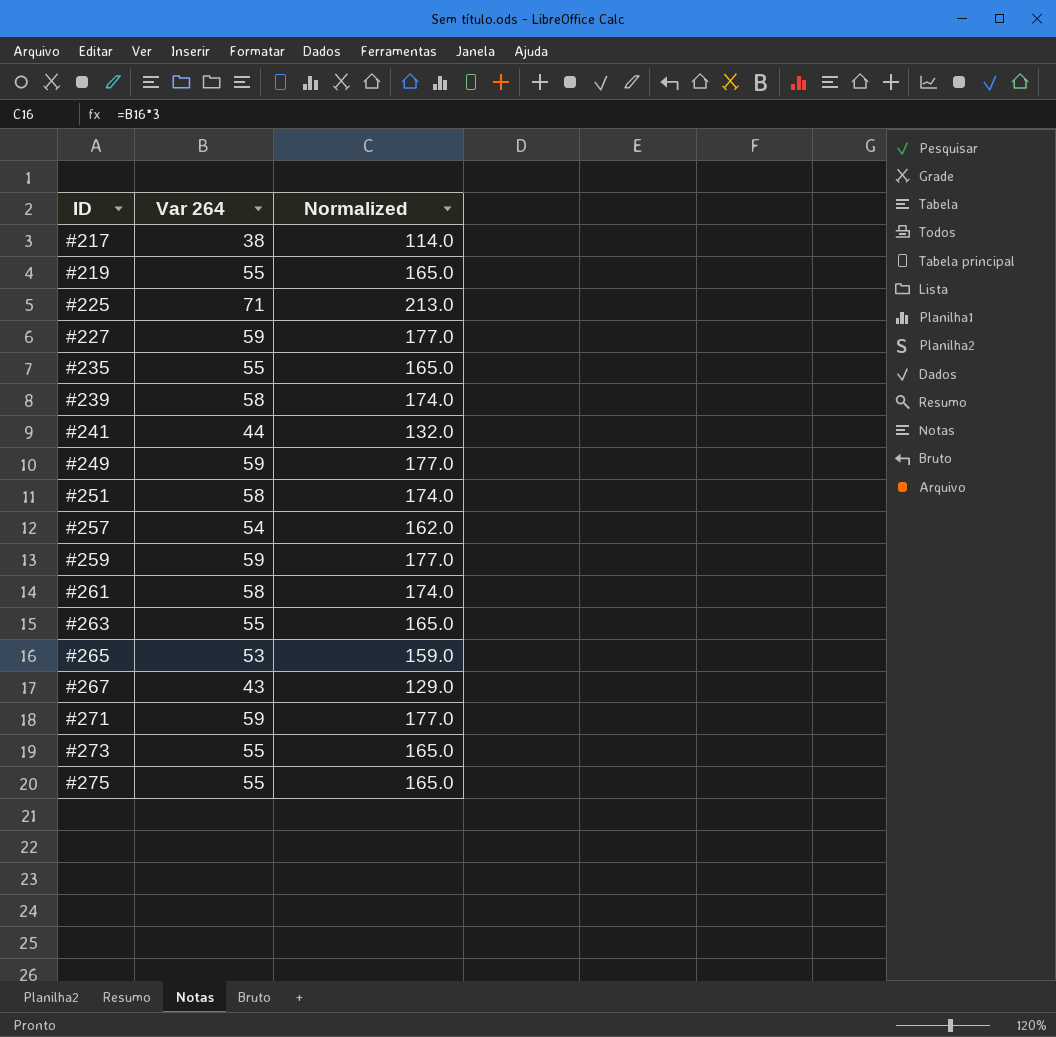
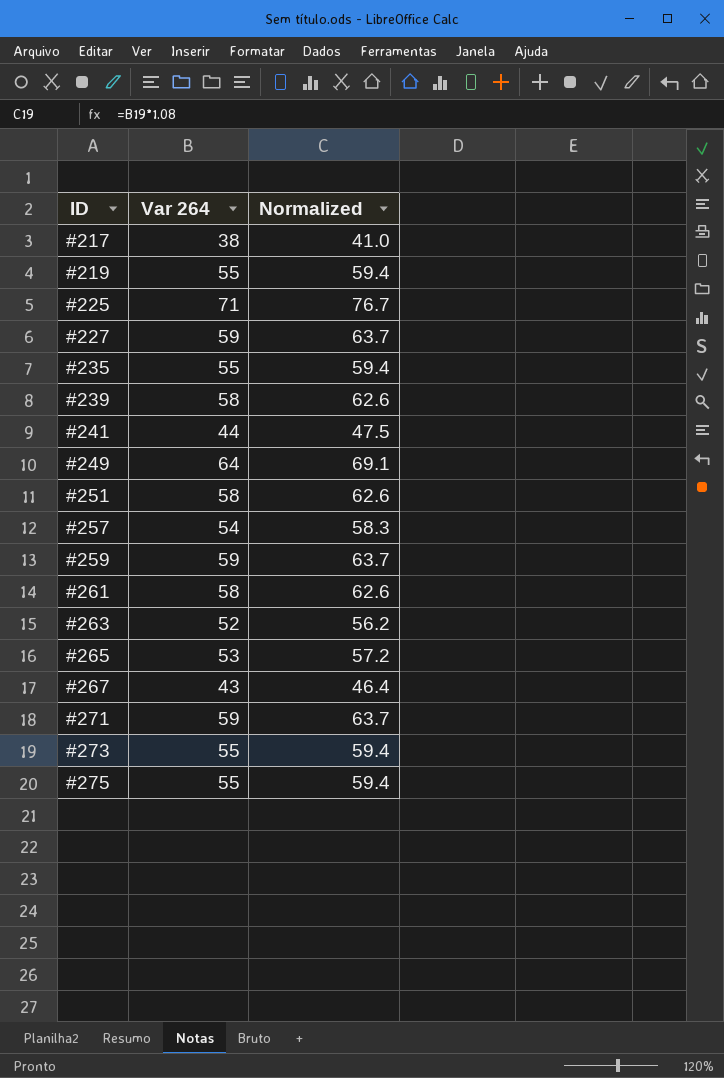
column Normalized | formula: [Var 264] * 3 -> [Var 264] * 1.08
#249 | Var 264: 59 -> 64
#263 | Var 264: 55 -> 52

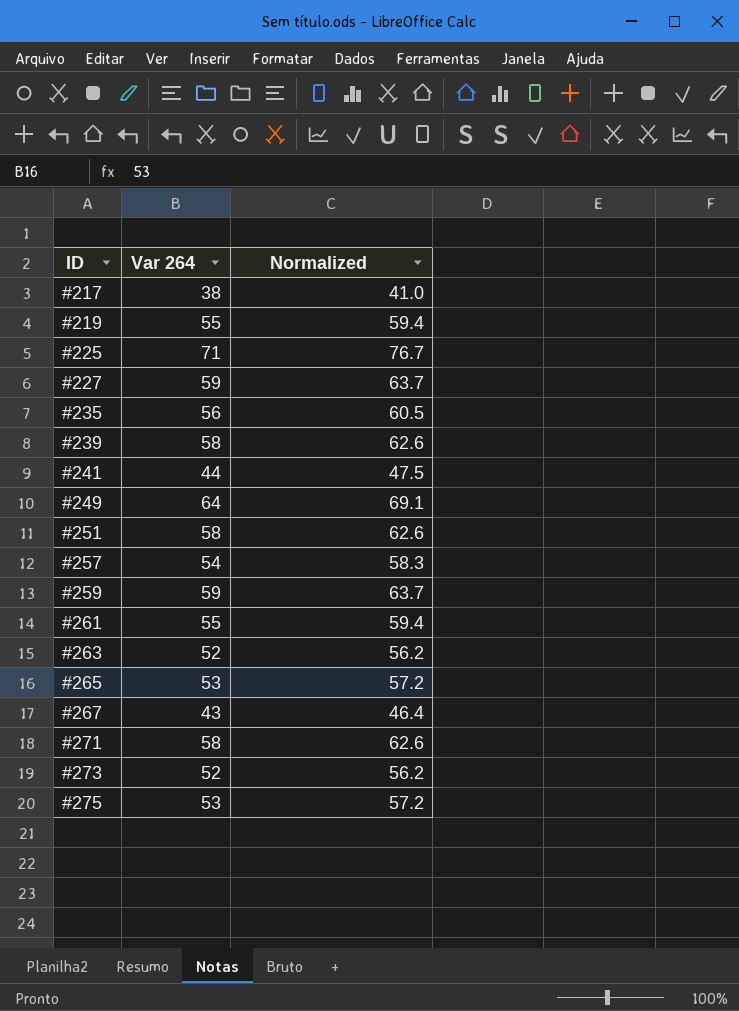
#235 | Var 264: 55 -> 56
#235 | Normalized: 59.4 -> 60.5
#261 | Var 264: 58 -> 55
#261 | Normalized: 62.6 -> 59.4
#271 | Var 264: 59 -> 58
#271 | Normalized: 63.7 -> 62.6
#273 | Var 264: 55 -> 52
#273 | Normalized: 59.4 -> 56.2
#275 | Var 264: 55 -> 53
#275 | Normalized: 59.4 -> 57.2

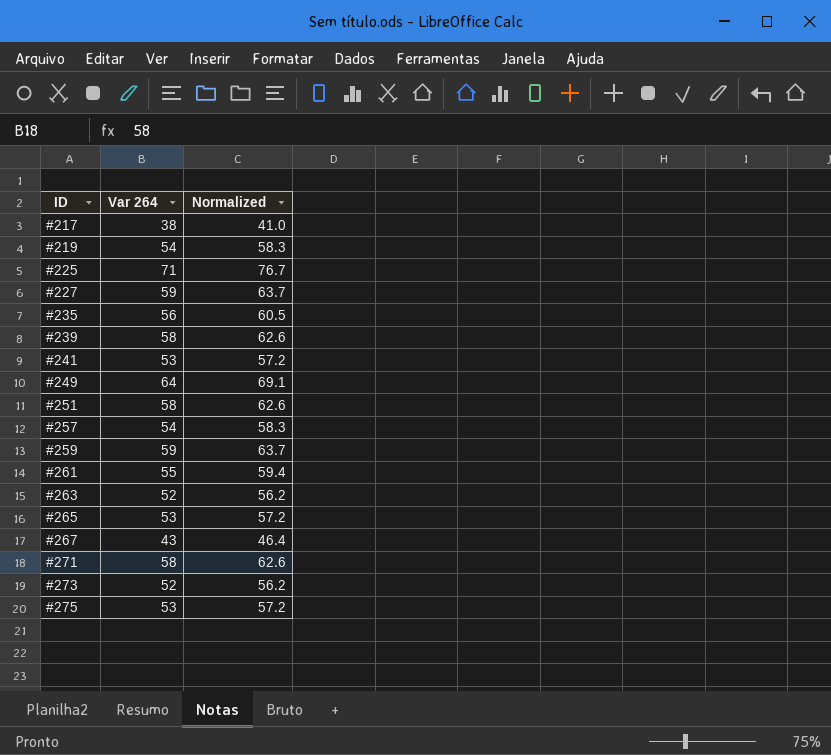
#219 | Var 264: 55 -> 54
#219 | Normalized: 59.4 -> 58.3
#241 | Var 264: 44 -> 53
#241 | Normalized: 47.5 -> 57.2

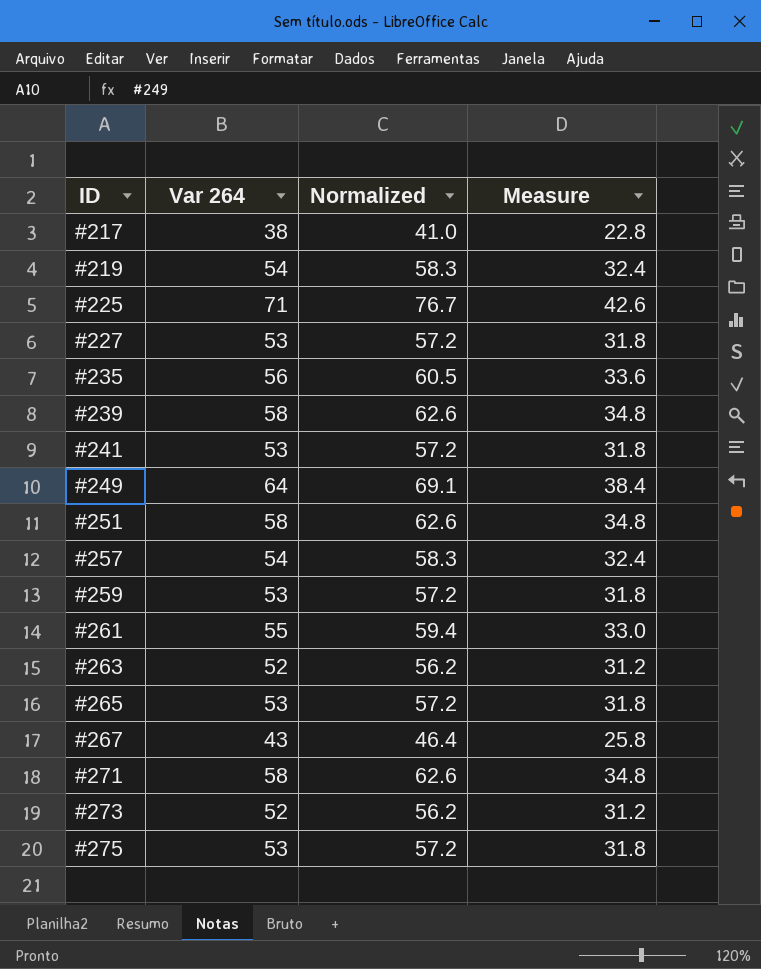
column Measure | formula: none -> [Var 264] * 0.6
#227 | Var 264: 59 -> 53
#227 | Normalized: 63.7 -> 57.2
#259 | Var 264: 59 -> 53
#259 | Normalized: 63.7 -> 57.2

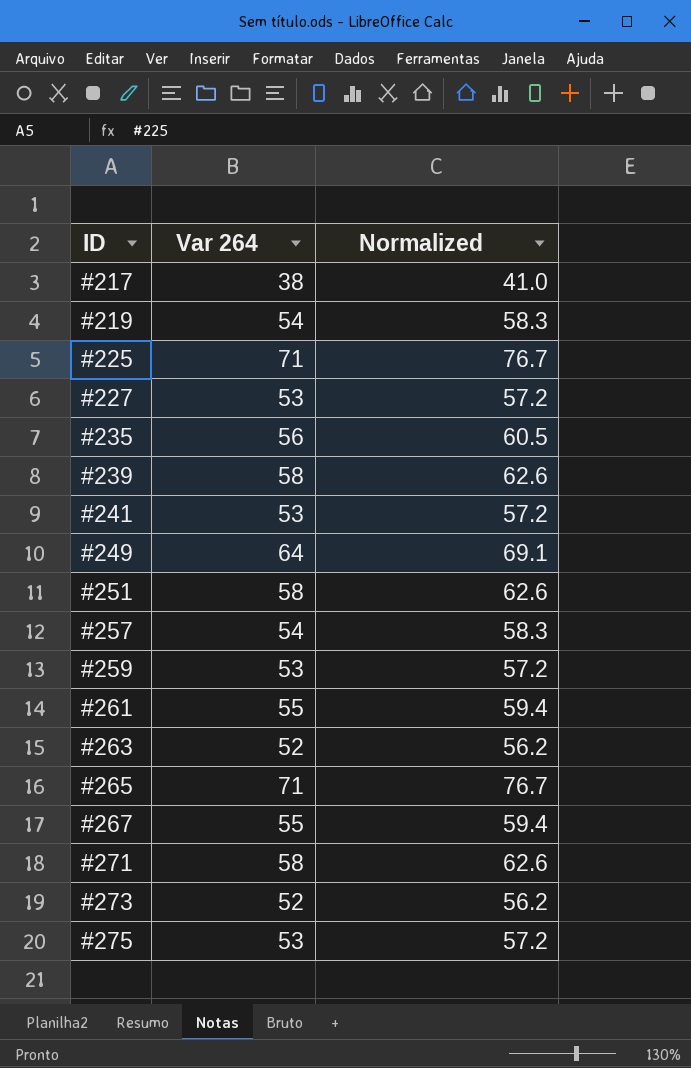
column Measure | formula: [Var 264] * 0.6 -> none
#265 | Var 264: 53 -> 71
#265 | Normalized: 57.2 -> 76.7
#267 | Var 264: 43 -> 55
#267 | Normalized: 46.4 -> 59.4

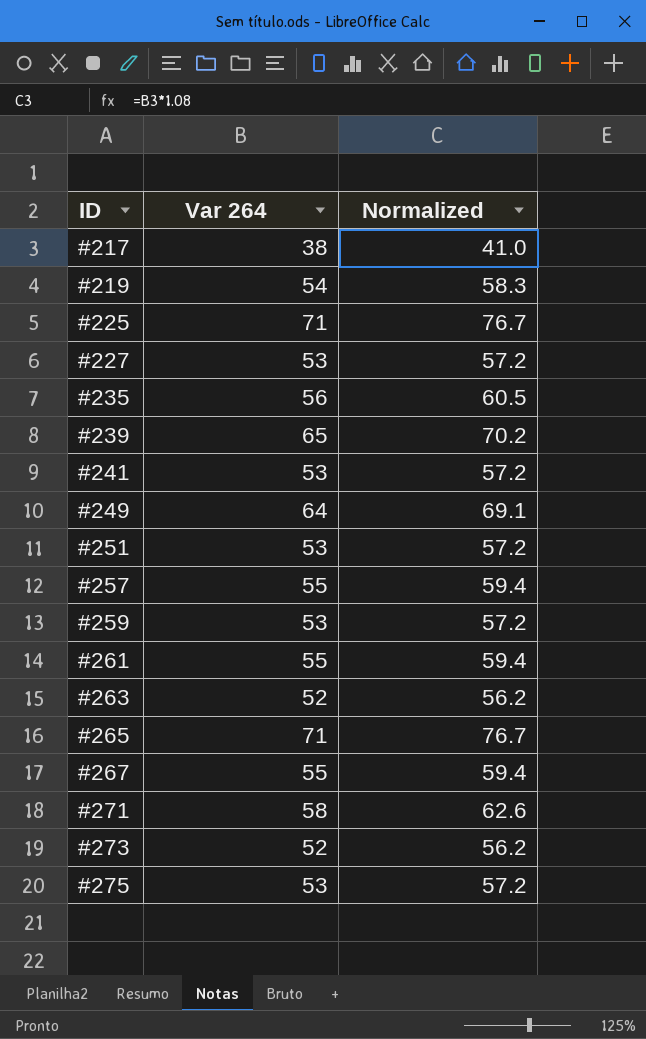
#239 | Var 264: 58 -> 65
#239 | Normalized: 62.6 -> 70.2
#251 | Var 264: 58 -> 53
#251 | Normalized: 62.6 -> 57.2
#257 | Var 264: 54 -> 55
#257 | Normalized: 58.3 -> 59.4

